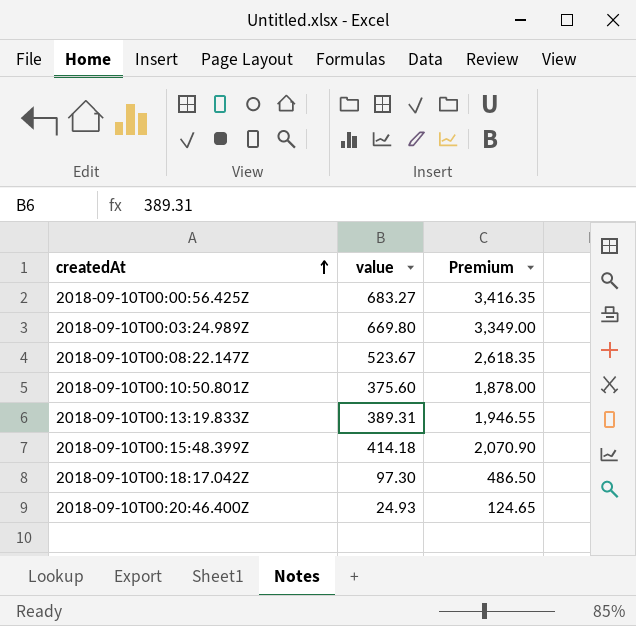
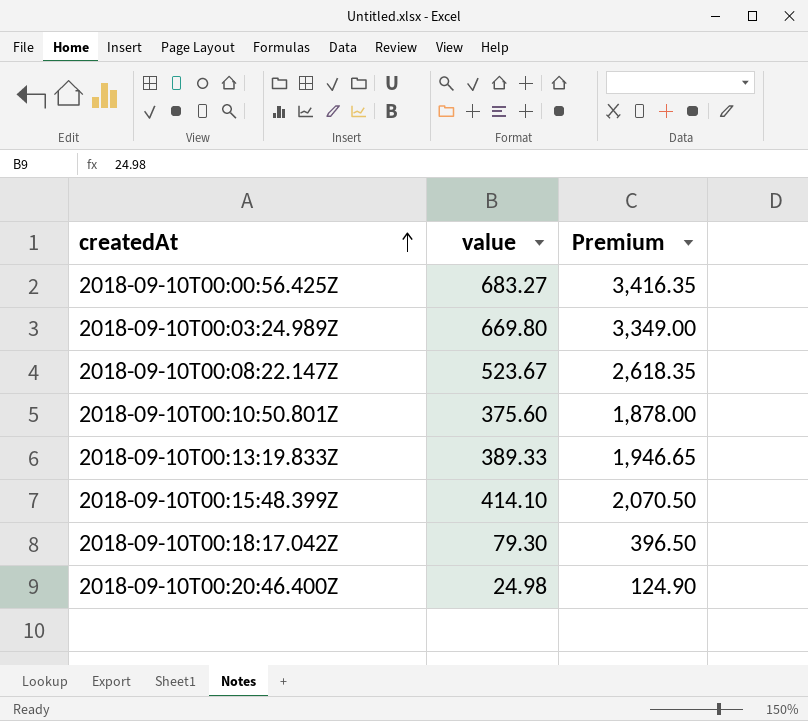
2018-09-10T00:13:19.833Z | value: 389.31 -> 389.33
2018-09-10T00:13:19.833Z | Premium: 1,946.55 -> 1,946.65
2018-09-10T00:15:48.399Z | value: 414.18 -> 414.10
2018-09-10T00:15:48.399Z | Premium: 2,070.90 -> 2,070.50
2018-09-10T00:18:17.042Z | value: 97.30 -> 79.30
2018-09-10T00:18:17.042Z | Premium: 486.50 -> 396.50
2018-09-10T00:20:46.400Z | value: 24.93 -> 24.98
2018-09-10T00:20:46.400Z | Premium: 124.65 -> 124.90

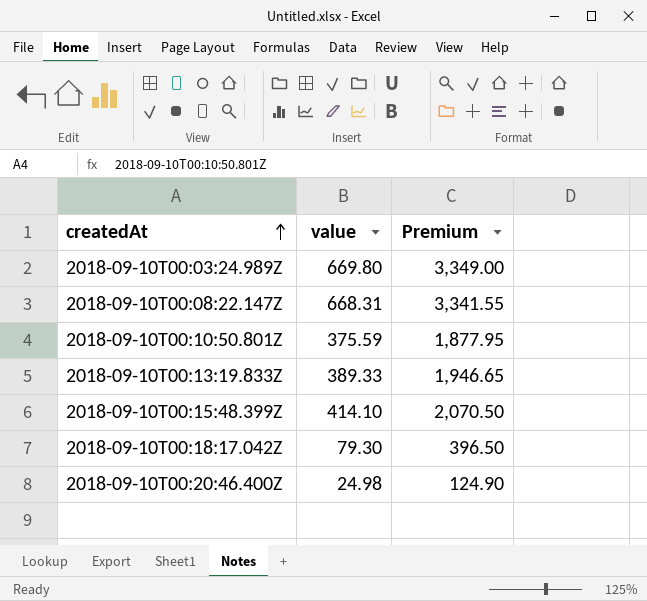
row 2018-09-10T00:00:56.425Z: 683.27 | 3,416.35 -> none
2018-09-10T00:08:22.147Z | value: 523.67 -> 668.31
2018-09-10T00:08:22.147Z | Premium: 2,618.35 -> 3,341.55
2018-09-10T00:10:50.801Z | value: 375.60 -> 375.59
2018-09-10T00:10:50.801Z | Premium: 1,878.00 -> 1,877.95

